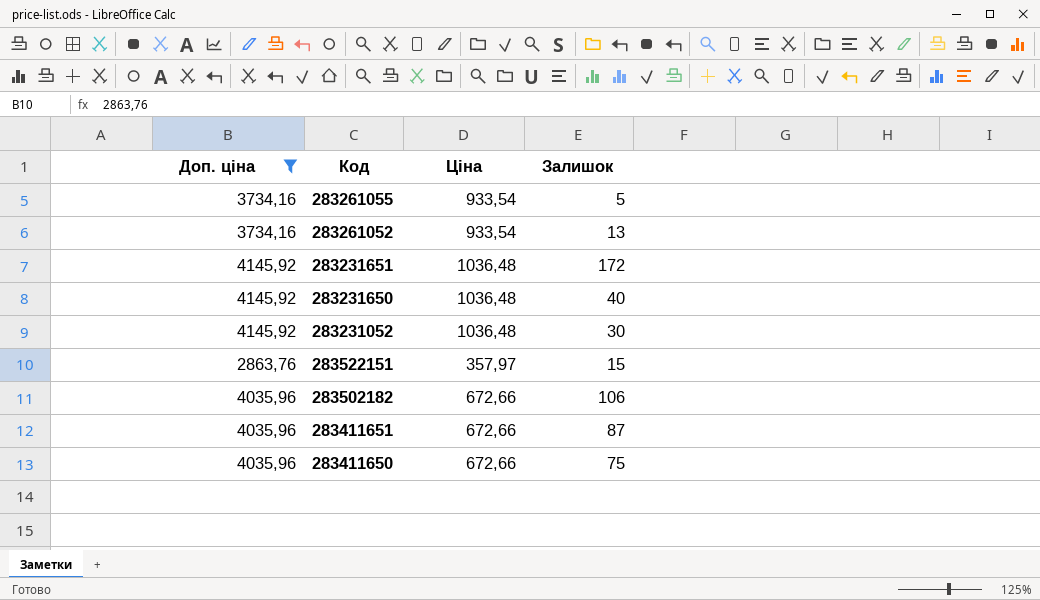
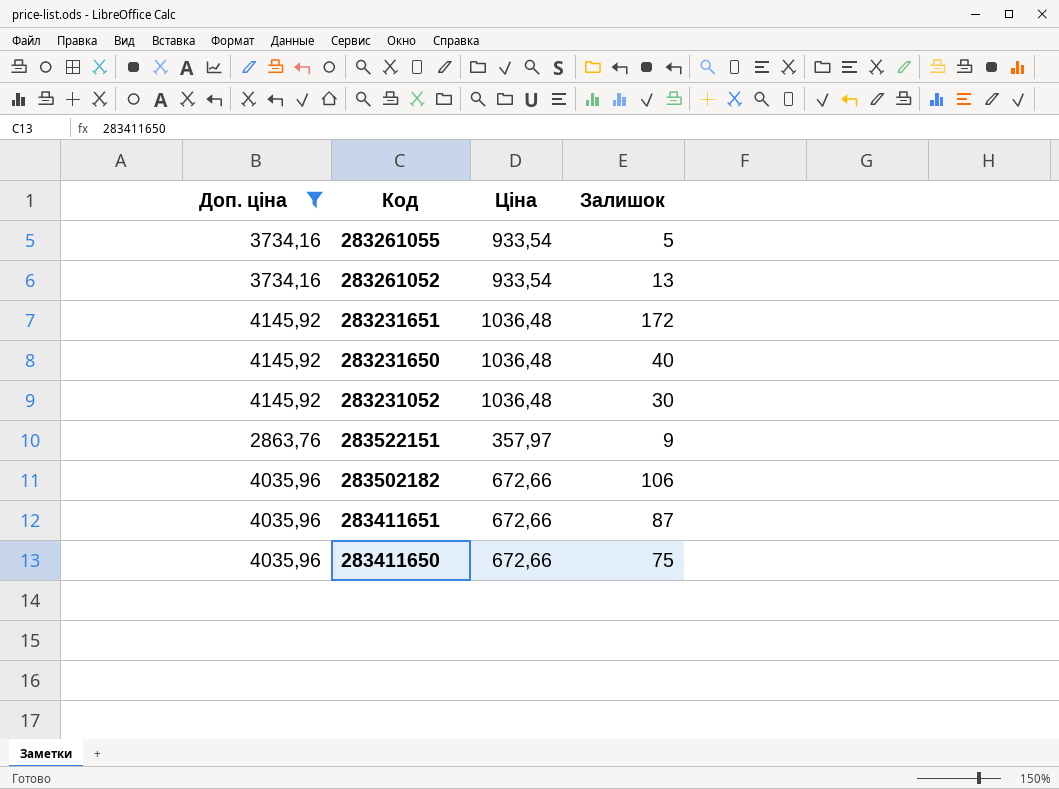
283522151 | Залишок: 15 -> 9

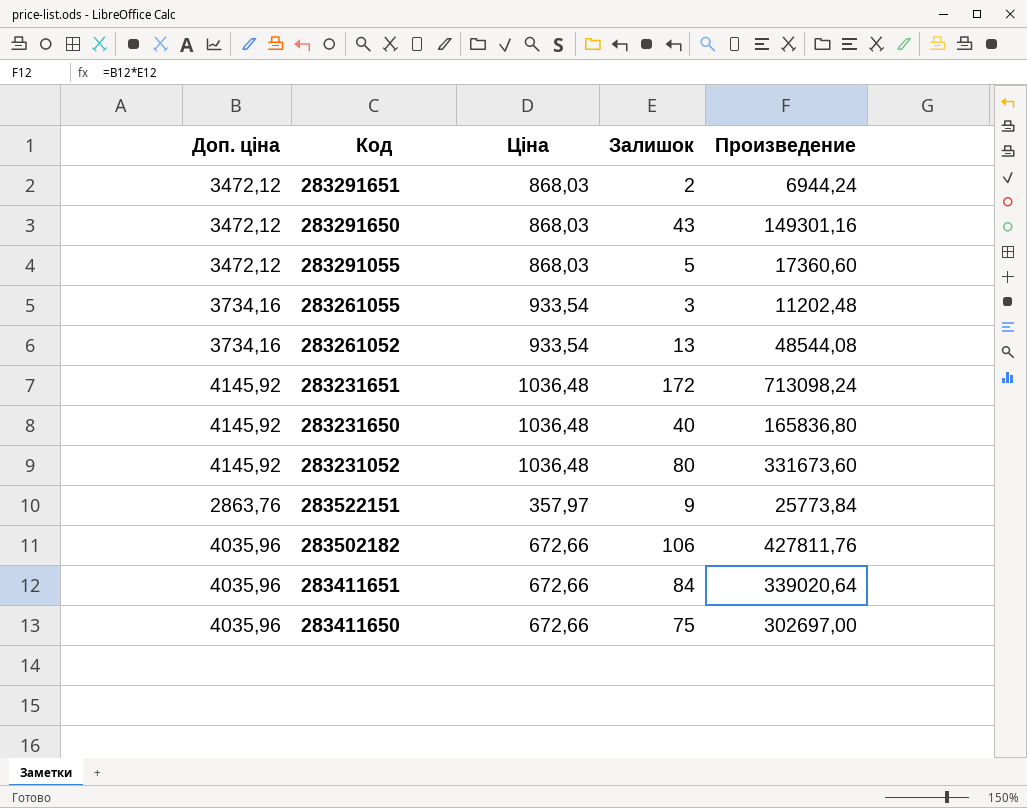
filter: Доп. ціна != 3472,12 -> none
column Произведение | formula: none -> [Доп. ціна] * [Залишок]
283261055 | Залишок: 5 -> 3
283231052 | Залишок: 30 -> 80
283411651 | Залишок: 87 -> 84

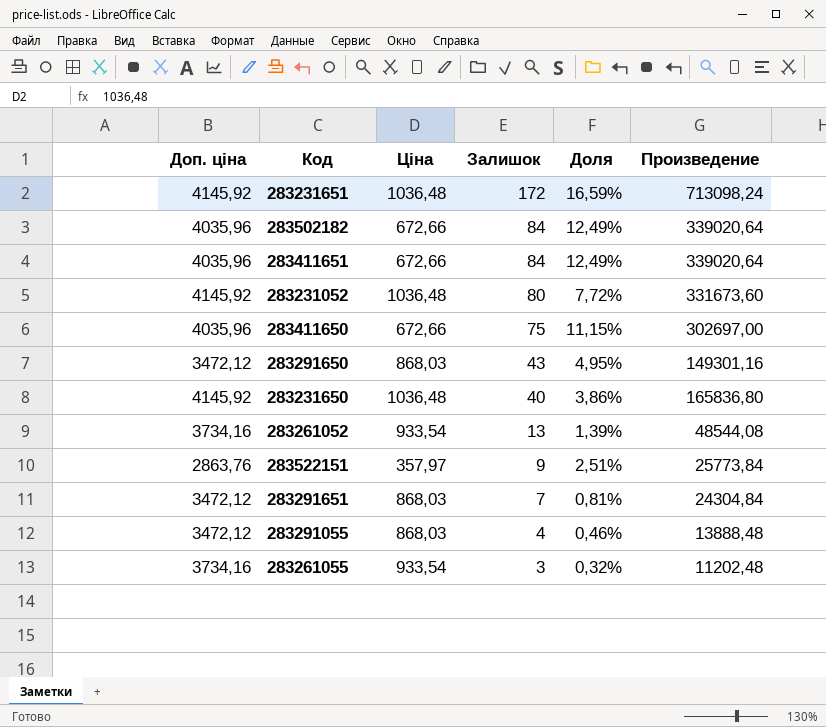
row order: none -> Залишок descending
column Доля | formula: none -> [Залишок] / [Ціна]
283502182 | Залишок: 106 -> 84
283502182 | Произведение: 427811,76 -> 339020,64
283291651 | Залишок: 2 -> 7
283291651 | Произведение: 6944,24 -> 24304,84
283291055 | Залишок: 5 -> 4
283291055 | Произведение: 17360,60 -> 13888,48

